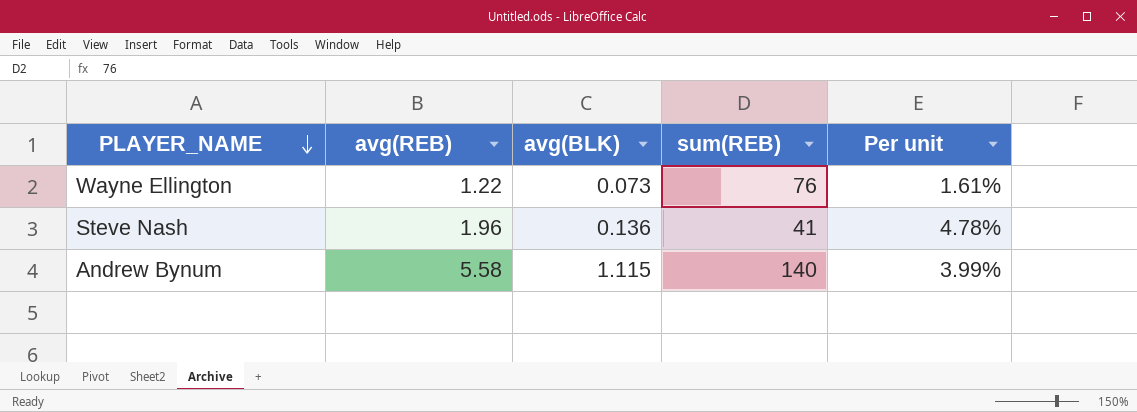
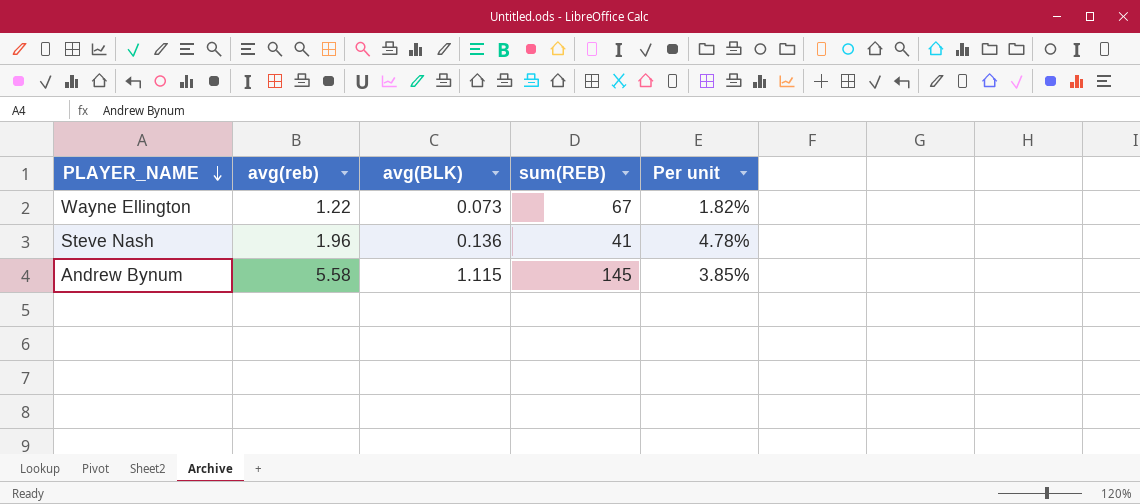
column name: avg(REB) -> avg(reb)
Wayne Ellington | sum(REB): 76 -> 67
Wayne Ellington | Per unit: 1.61% -> 1.82%
Andrew Bynum | sum(REB): 140 -> 145
Andrew Bynum | Per unit: 3.99% -> 3.85%

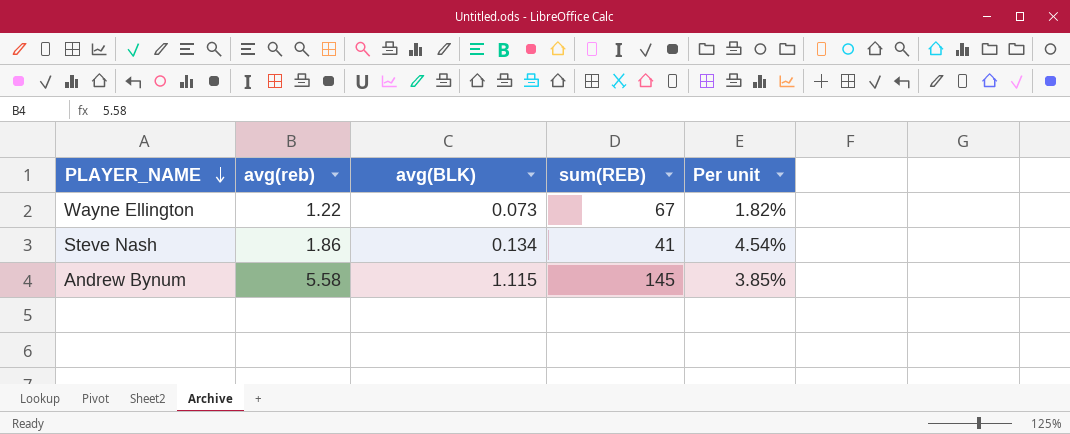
Steve Nash | avg(reb): 1.96 -> 1.86
Steve Nash | avg(BLK): 0.136 -> 0.134
Steve Nash | Per unit: 4.78% -> 4.54%

